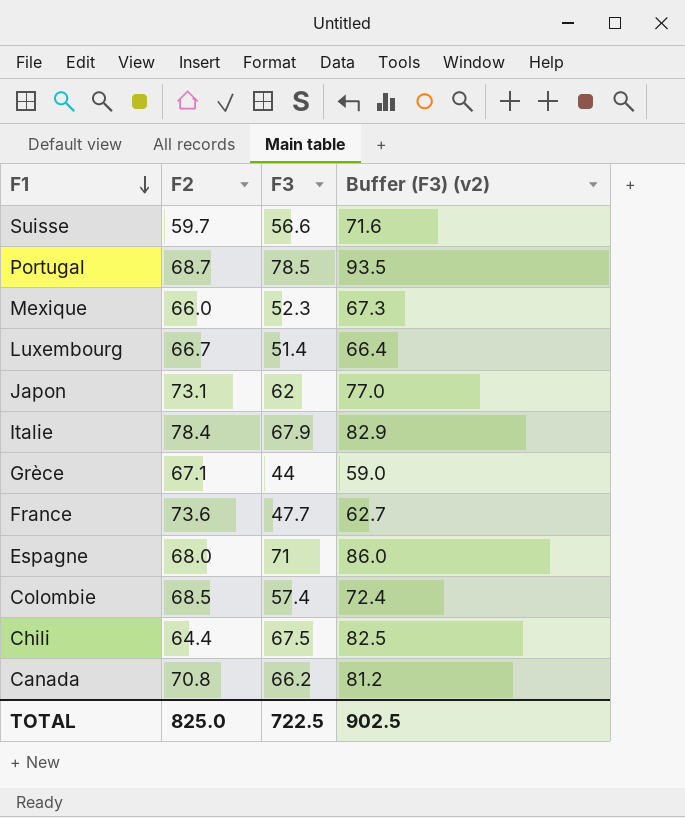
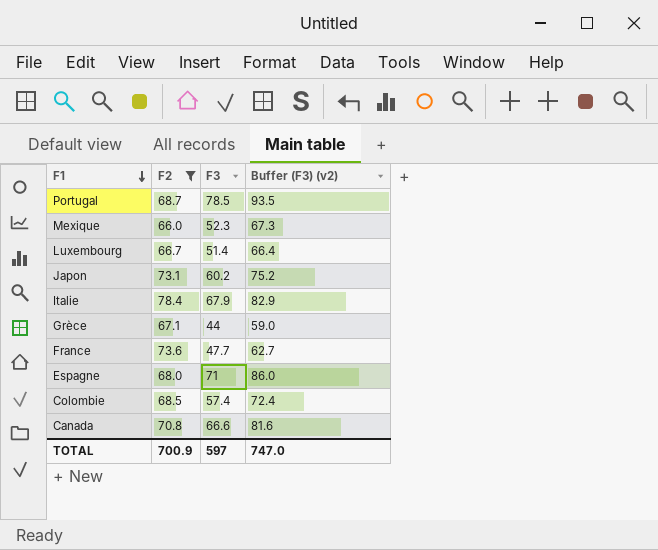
filter: none -> F2 >= 66.0
Japon | F3: 62 -> 60.2
Japon | Buffer (F3) (v2): 77.0 -> 75.2
Canada | F3: 66.2 -> 66.6
Canada | Buffer (F3) (v2): 81.2 -> 81.6
TOTAL | F2: 825.0 -> 700.9
TOTAL | F3: 722.5 -> 597
TOTAL | Buffer (F3) (v2): 902.5 -> 747.0

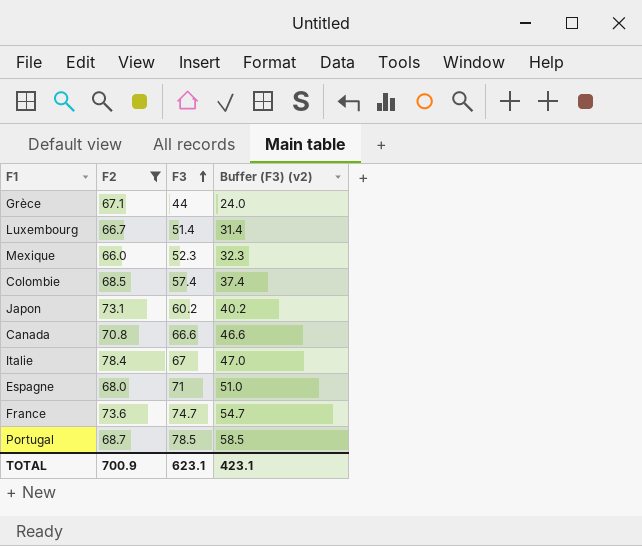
row order: F1 descending -> F3 ascending
column Buffer (F3) (v2) | formula: [F3] + 15 -> [F3] - 20
Italie | F3: 67.9 -> 67
France | F3: 47.7 -> 74.7
TOTAL | F3: 597 -> 623.1
TOTAL | Buffer (F3) (v2): 747.0 -> 423.1

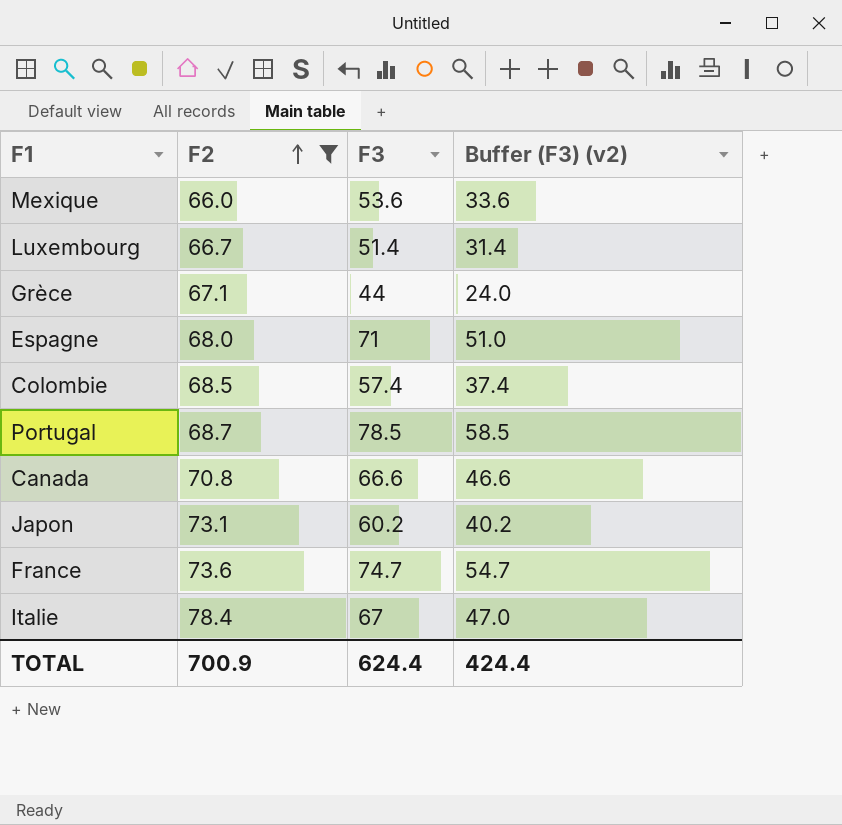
row order: F3 ascending -> F2 ascending
Mexique | F3: 52.3 -> 53.6
Mexique | Buffer (F3) (v2): 32.3 -> 33.6
TOTAL | F3: 623.1 -> 624.4
TOTAL | Buffer (F3) (v2): 423.1 -> 424.4

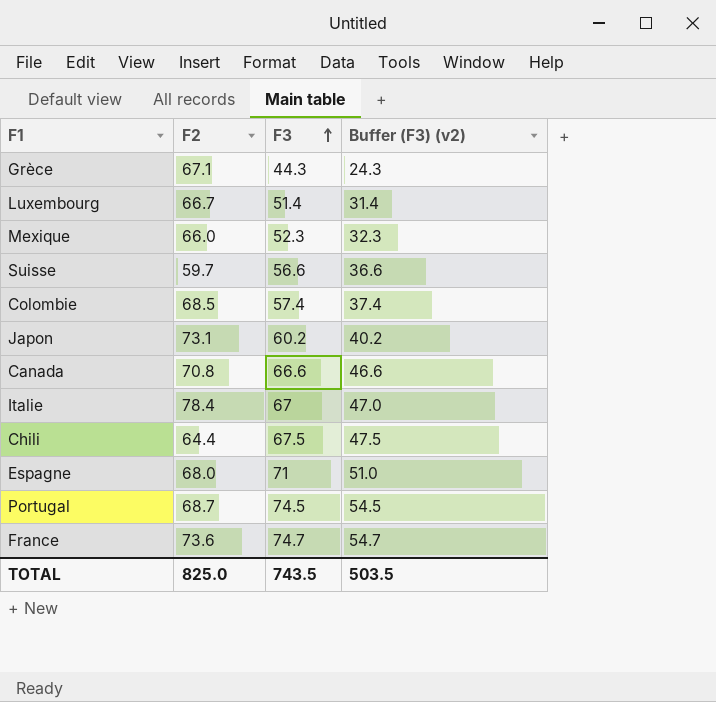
filter: F2 >= 66.0 -> none
row order: F2 ascending -> F3 ascending
Grèce | F3: 44 -> 44.3
Grèce | Buffer (F3) (v2): 24.0 -> 24.3
Mexique | F3: 53.6 -> 52.3
Mexique | Buffer (F3) (v2): 33.6 -> 32.3
Portugal | F3: 78.5 -> 74.5
Portugal | Buffer (F3) (v2): 58.5 -> 54.5
TOTAL | F2: 700.9 -> 825.0
TOTAL | F3: 624.4 -> 743.5
TOTAL | Buffer (F3) (v2): 424.4 -> 503.5

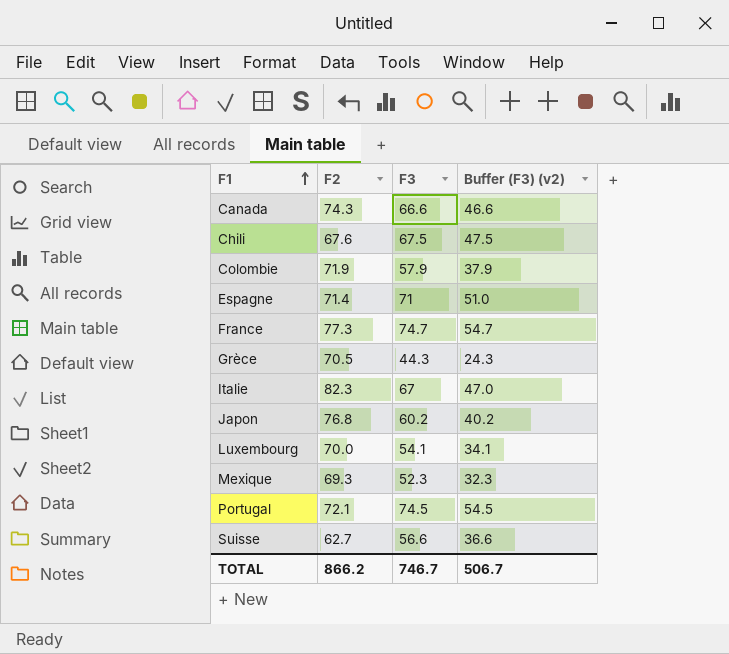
row order: F3 ascending -> F1 ascending
Canada | F2: 70.8 -> 74.3
Chili | F2: 64.4 -> 67.6
Colombie | F2: 68.5 -> 71.9
Colombie | F3: 57.4 -> 57.9
Colombie | Buffer (F3) (v2): 37.4 -> 37.9
Espagne | F2: 68.0 -> 71.4
France | F2: 73.6 -> 77.3
Grèce | F2: 67.1 -> 70.5
Italie | F2: 78.4 -> 82.3
Japon | F2: 73.1 -> 76.8
Luxembourg | F2: 66.7 -> 70.0
Luxembourg | F3: 51.4 -> 54.1
Luxembourg | Buffer (F3) (v2): 31.4 -> 34.1
Mexique | F2: 66.0 -> 69.3
Portugal | F2: 68.7 -> 72.1
Suisse | F2: 59.7 -> 62.7
TOTAL | F2: 825.0 -> 866.2
TOTAL | F3: 743.5 -> 746.7
TOTAL | Buffer (F3) (v2): 503.5 -> 506.7

